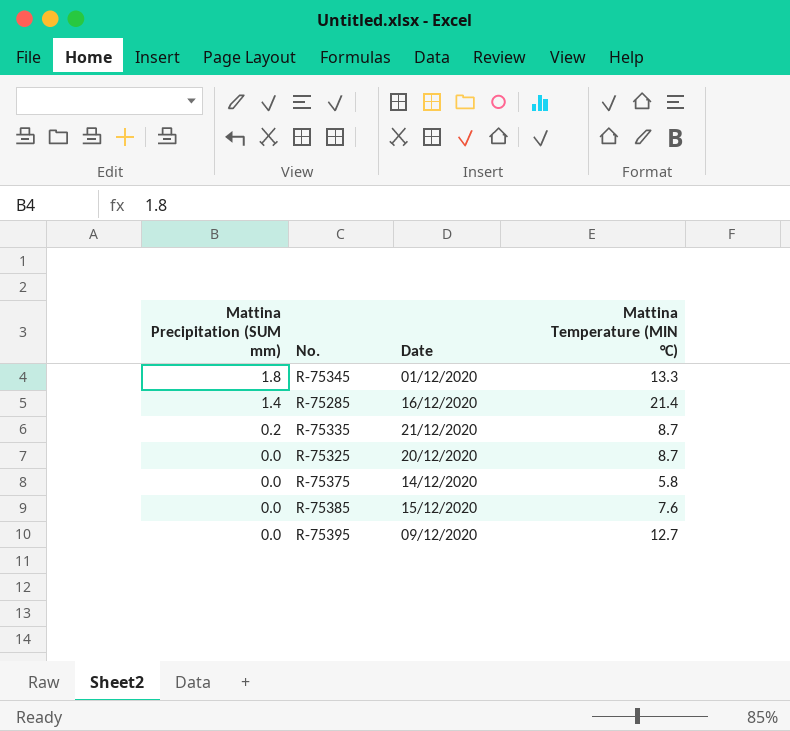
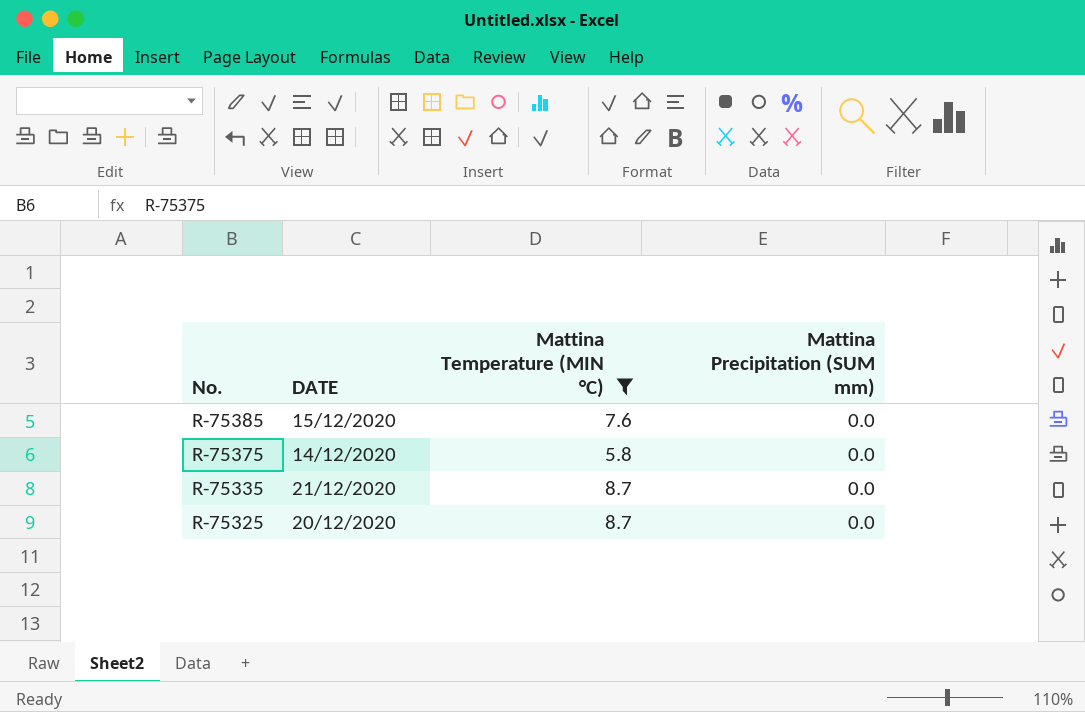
filter: none -> Mattina Temperature (MIN °C) <= 8.7
row order: Mattina Precipitation (SUM mm) descending -> No. descending
column name: Date -> DATE
column Mattina Precipitation (SUM mm) | position: 1 -> 4
R-75335 | Mattina Precipitation (SUM mm): 0.2 -> 0.0

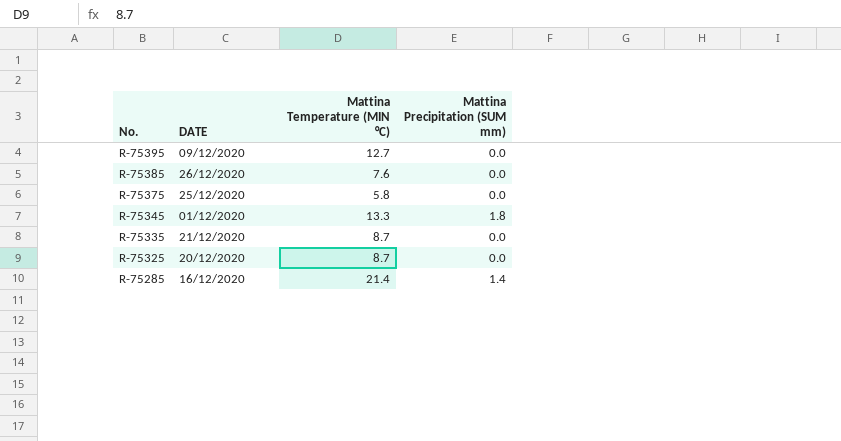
filter: Mattina Temperature (MIN °C) <= 8.7 -> none
R-75385 | DATE: 15/12/2020 -> 26/12/2020
R-75375 | DATE: 14/12/2020 -> 25/12/2020

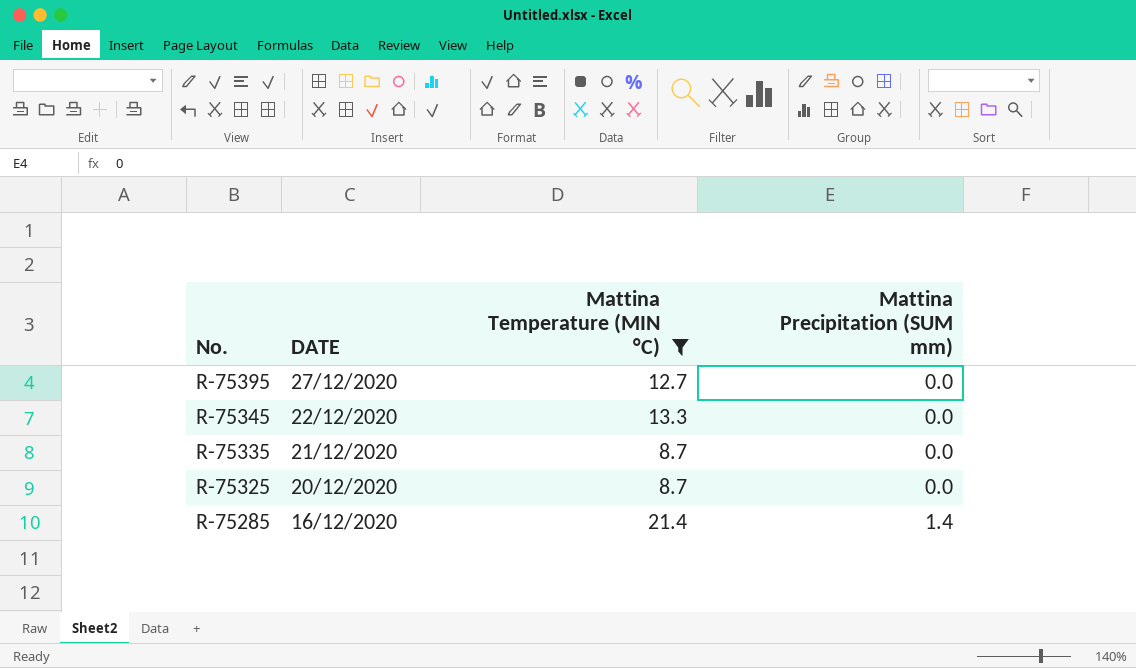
filter: none -> Mattina Temperature (MIN °C) >= 8.7
R-75395 | DATE: 09/12/2020 -> 27/12/2020
R-75345 | DATE: 01/12/2020 -> 22/12/2020
R-75345 | Mattina Precipitation (SUM mm): 1.8 -> 0.0

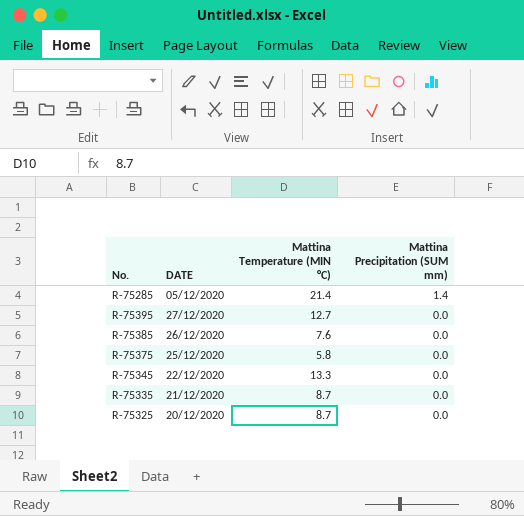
filter: Mattina Temperature (MIN °C) >= 8.7 -> none
row order: No. descending -> Mattina Precipitation (SUM mm) descending
R-75285 | DATE: 16/12/2020 -> 05/12/2020

